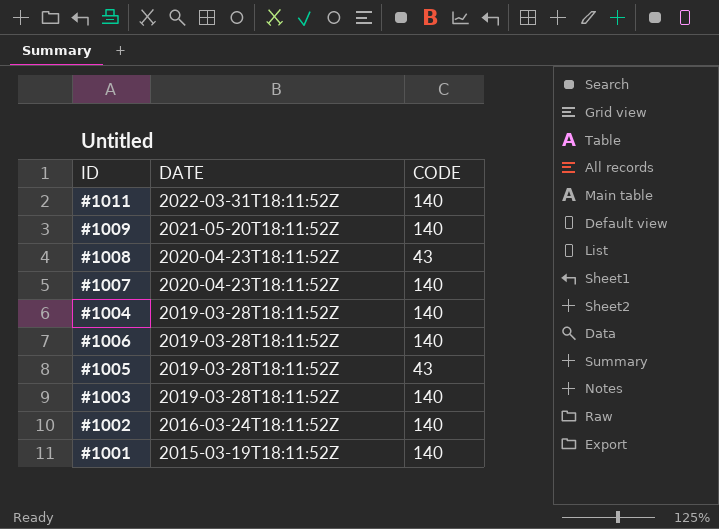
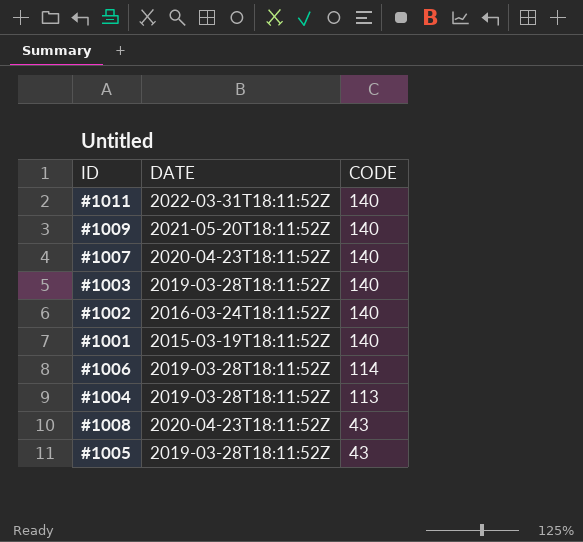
row order: DATE descending -> CODE descending
#1006 | CODE: 140 -> 114
#1004 | CODE: 140 -> 113

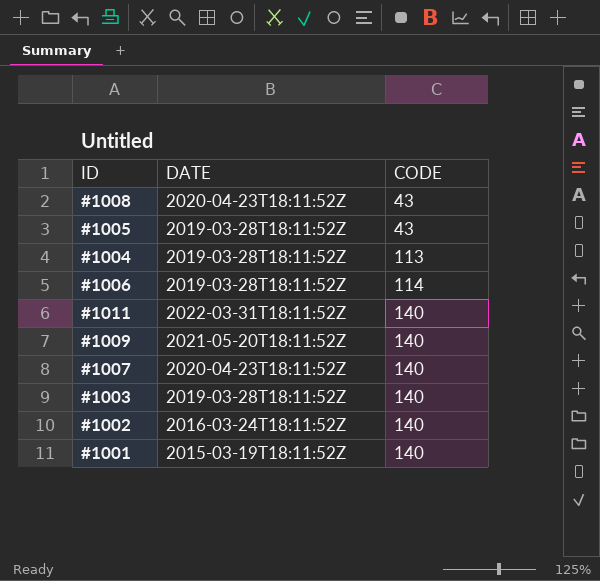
row order: CODE descending -> CODE ascending

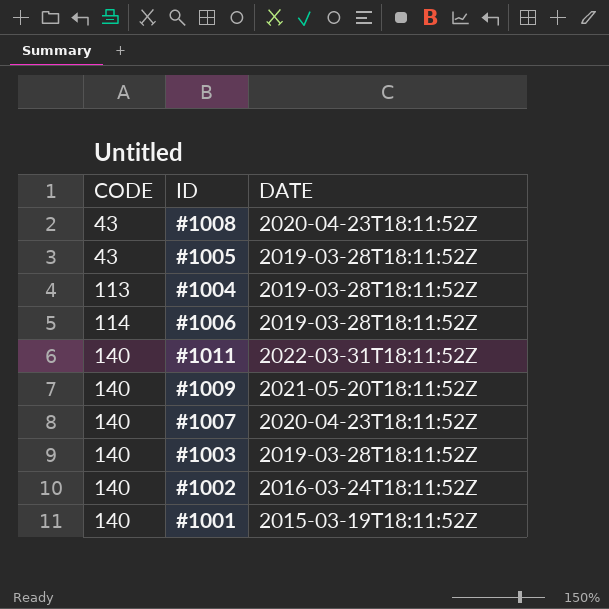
column CODE | position: 3 -> 1

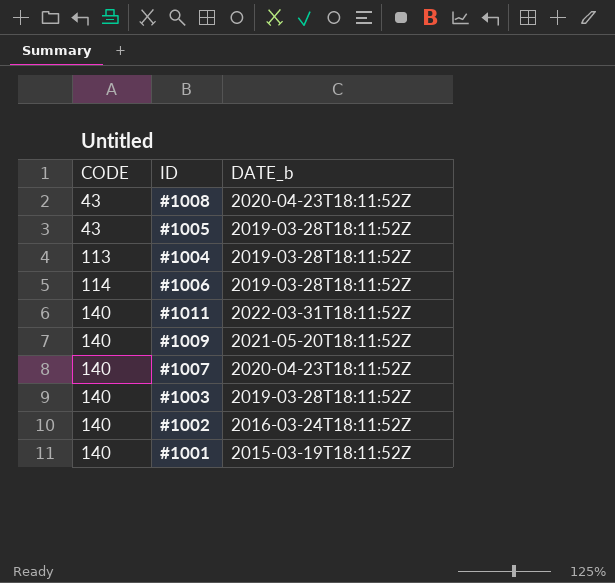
column name: DATE -> DATE_b

